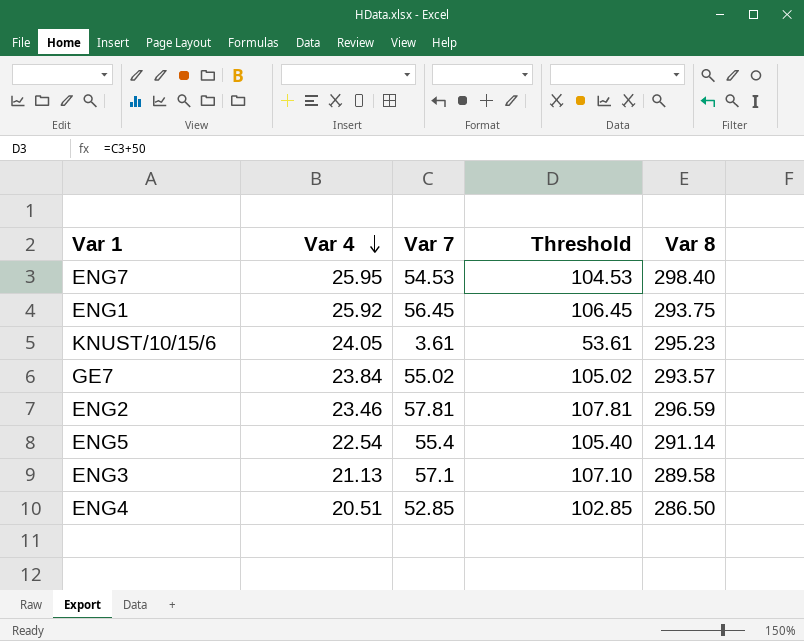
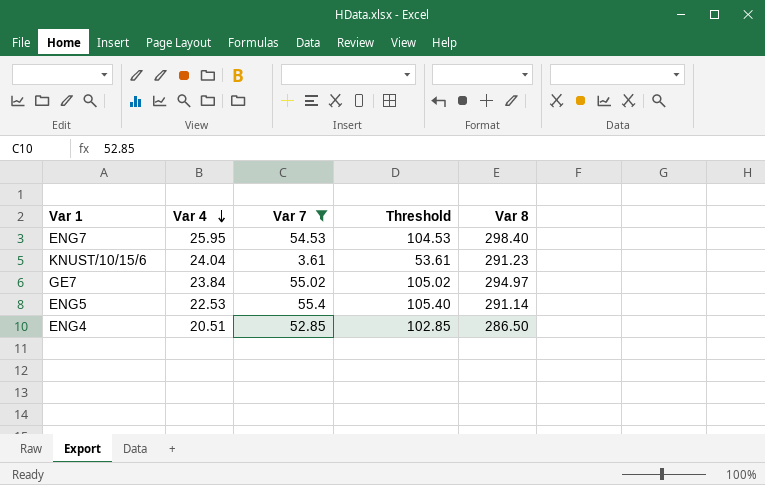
filter: none -> Var 7 <= 55.4
KNUST/10/15/6 | Var 4: 24.05 -> 24.04
KNUST/10/15/6 | Var 8: 295.23 -> 291.23
GE7 | Var 8: 293.57 -> 294.97
ENG5 | Var 4: 22.54 -> 22.53

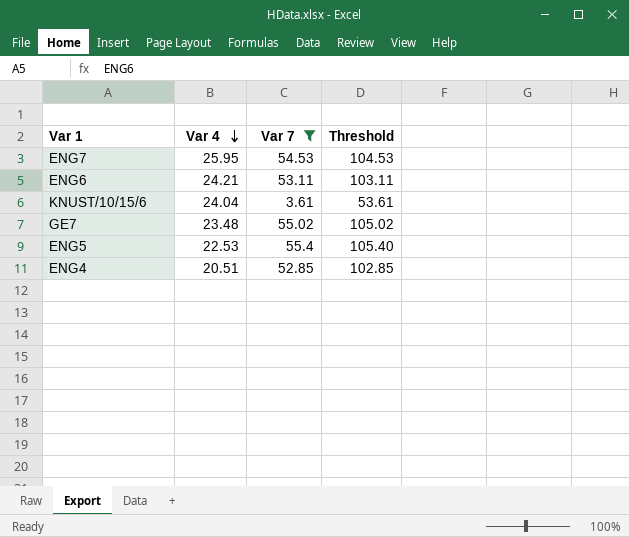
column Var 8 | position: 5 -> none
row ENG6: none -> 24.21 | 53.11 | 103.11
GE7 | Var 4: 23.84 -> 23.48

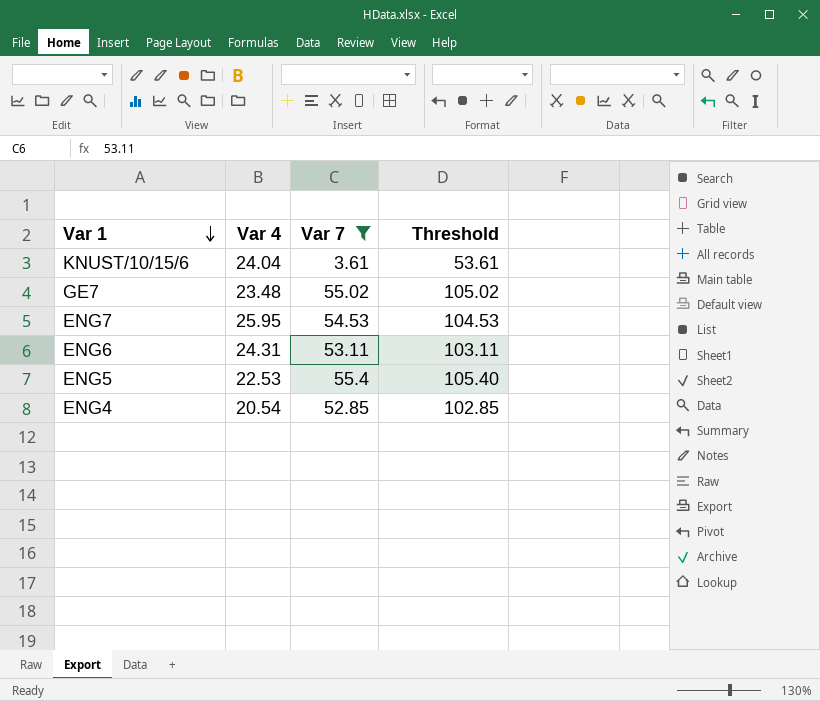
row order: Var 4 descending -> Var 1 descending
ENG6 | Var 4: 24.21 -> 24.31
ENG4 | Var 4: 20.51 -> 20.54

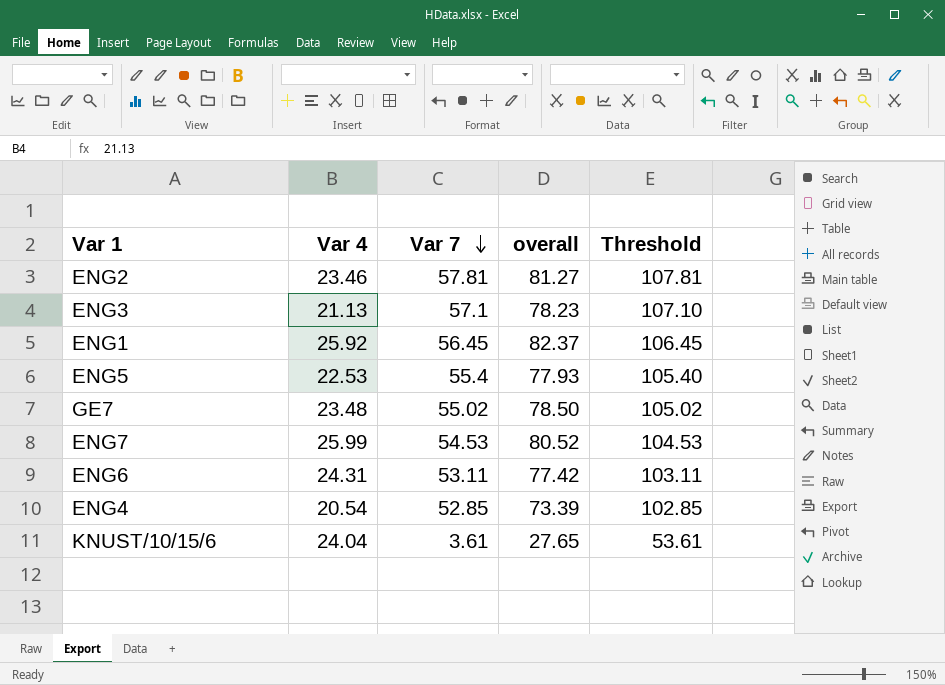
filter: Var 7 <= 55.4 -> none
row order: Var 1 descending -> Var 7 descending
column overall | formula: none -> [Var 4] + [Var 7]
ENG7 | Var 4: 25.95 -> 25.99

